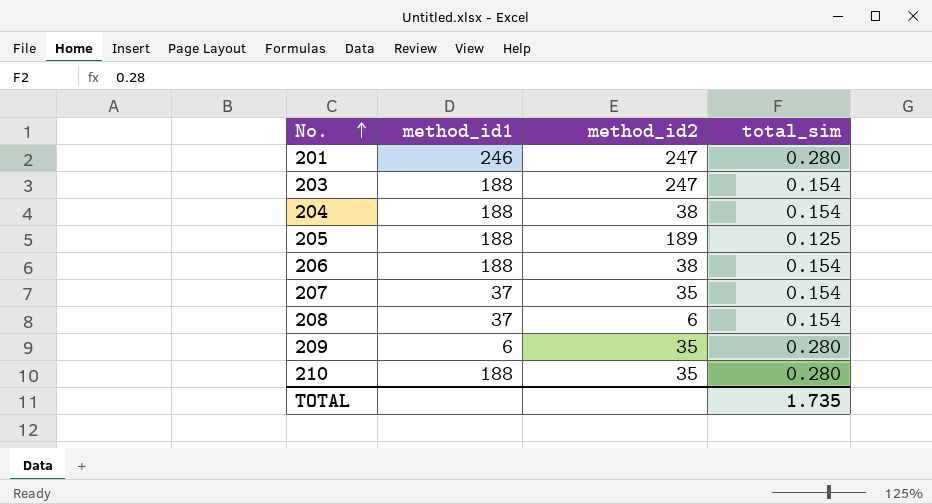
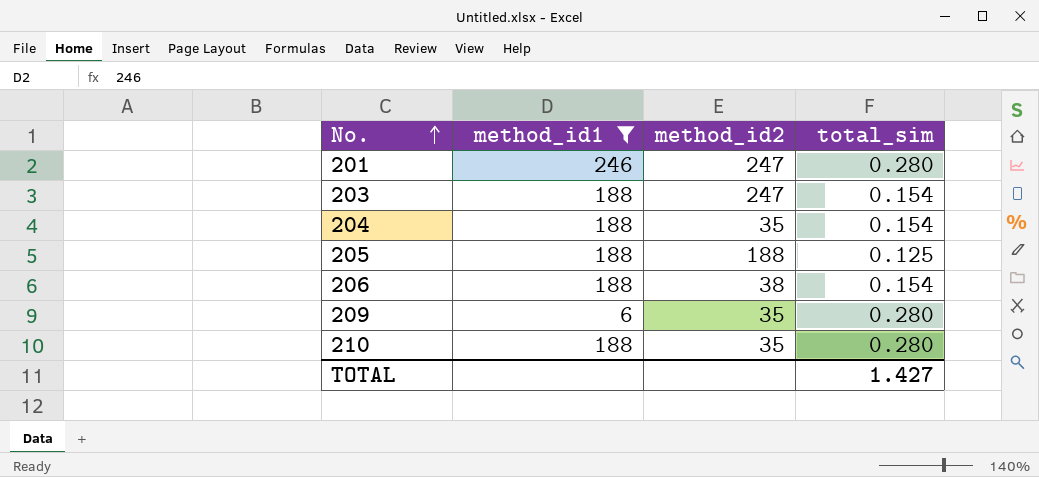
filter: none -> method_id1 != 37
204 | method_id2: 38 -> 35
205 | method_id2: 189 -> 188
TOTAL | total_sim: 1.735 -> 1.427

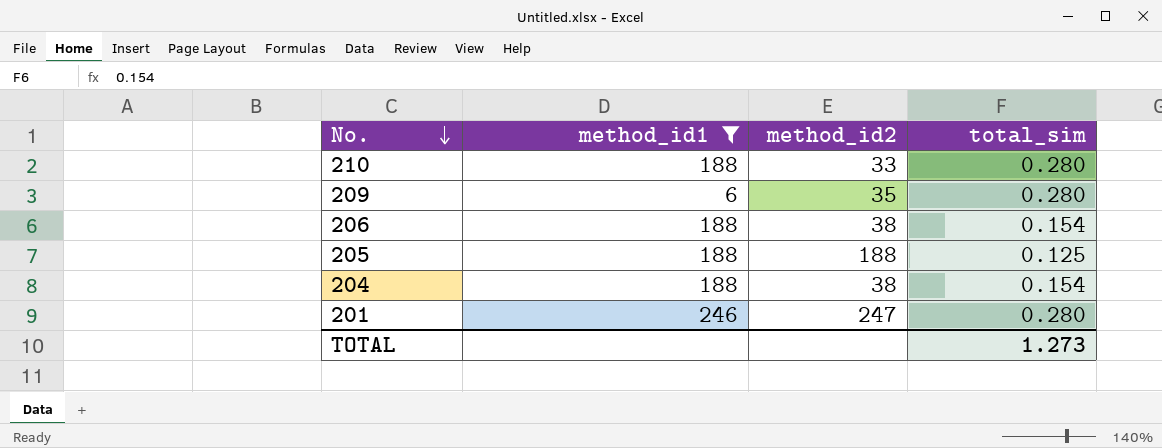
row order: No. ascending -> No. descending
row 203: 188 | 247 | 0.154 -> none
210 | method_id2: 35 -> 33
204 | method_id2: 35 -> 38
TOTAL | total_sim: 1.427 -> 1.273

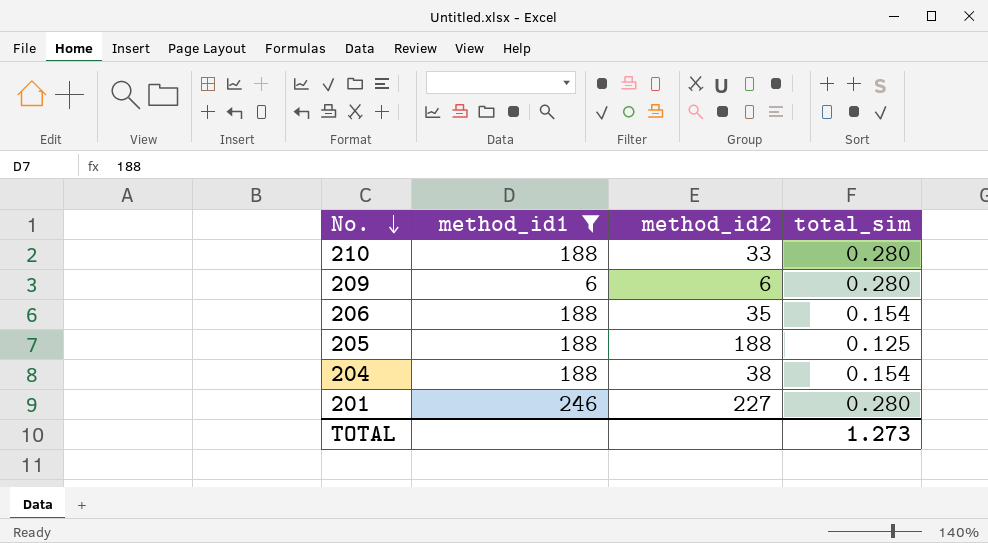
209 | method_id2: 35 -> 6
206 | method_id2: 38 -> 35
201 | method_id2: 247 -> 227

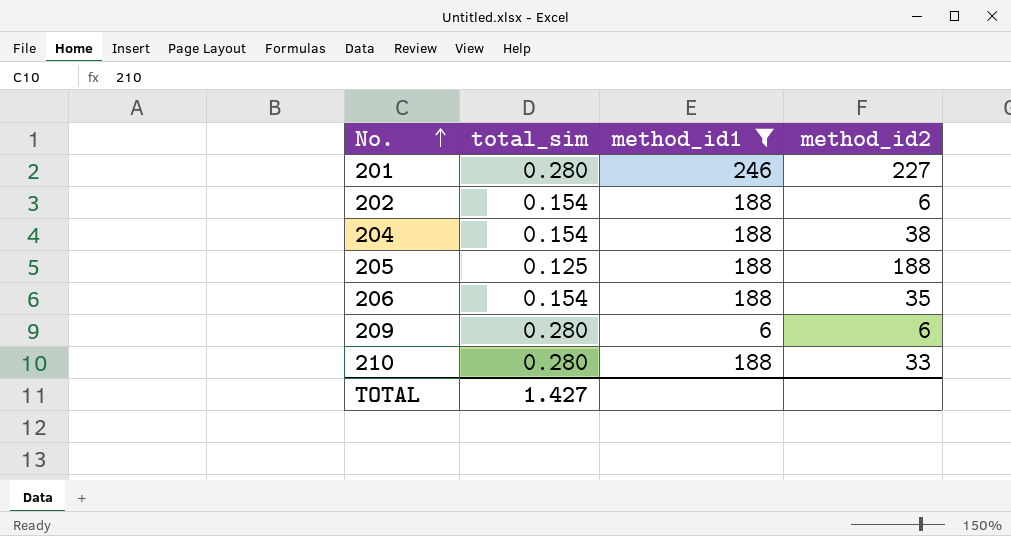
row order: No. descending -> No. ascending
column total_sim | position: 4 -> 2
row 202: none -> 0.154 | 188 | 6
TOTAL | total_sim: 1.273 -> 1.427

